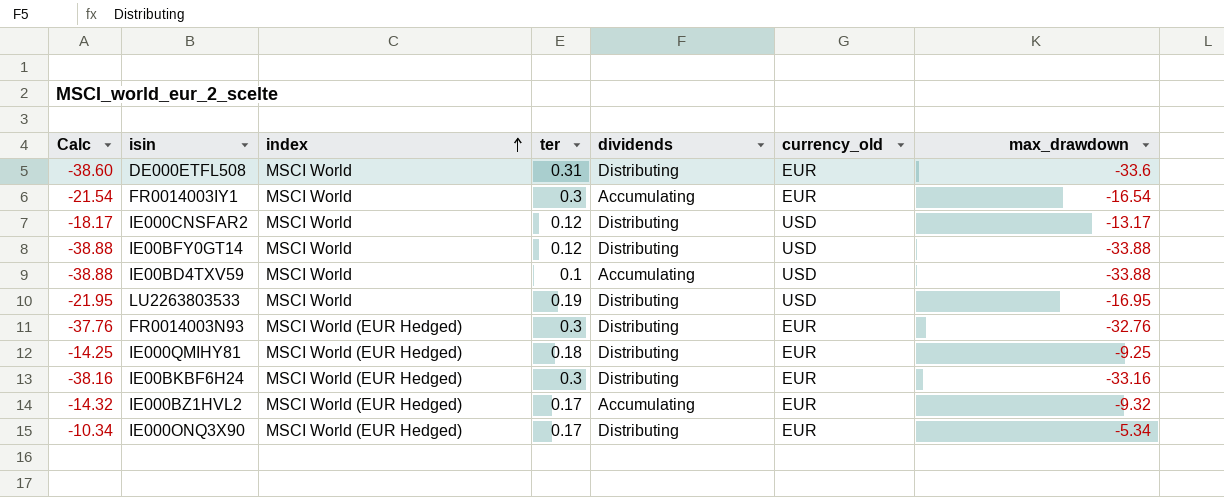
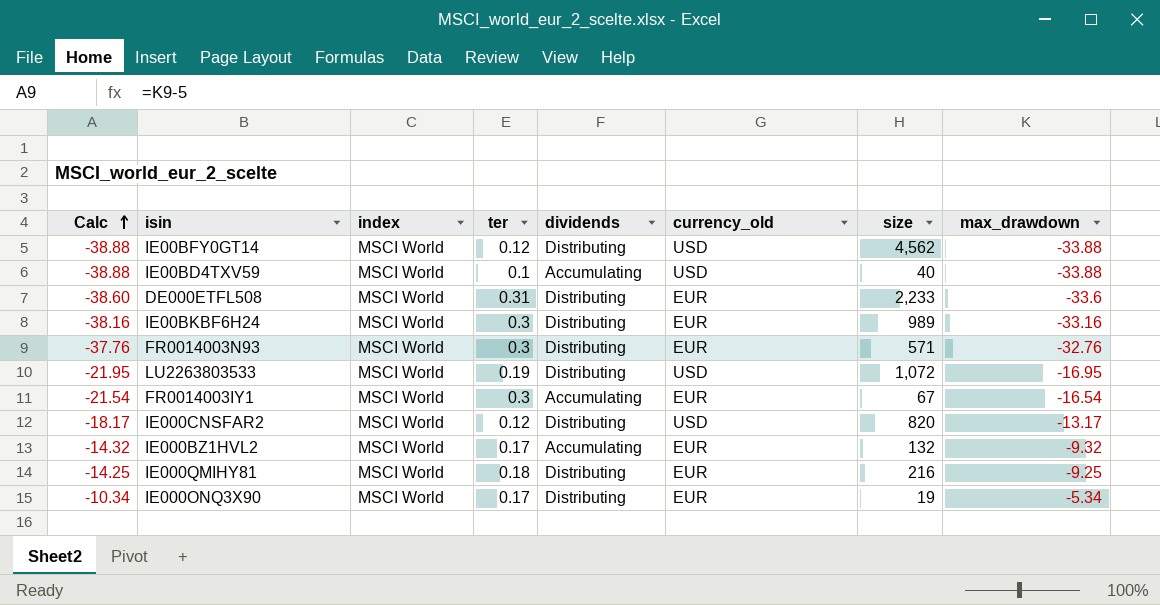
row order: index ascending -> Calc ascending
column size | position: none -> 7
IE00BKBF6H24 | index: MSCI World (EUR Hedged) -> MSCI World
FR0014003N93 | index: MSCI World (EUR Hedged) -> MSCI World
IE000BZ1HVL2 | index: MSCI World (EUR Hedged) -> MSCI World
IE000QMIHY81 | index: MSCI World (EUR Hedged) -> MSCI World
IE000ONQ3X90 | index: MSCI World (EUR Hedged) -> MSCI World

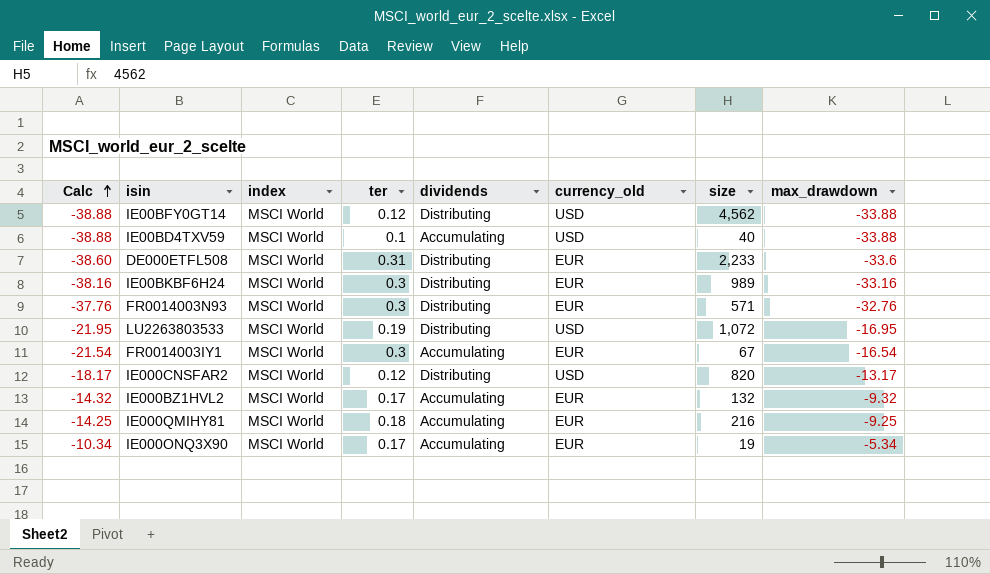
IE000QMIHY81 | dividends: Distributing -> Accumulating
IE000ONQ3X90 | dividends: Distributing -> Accumulating

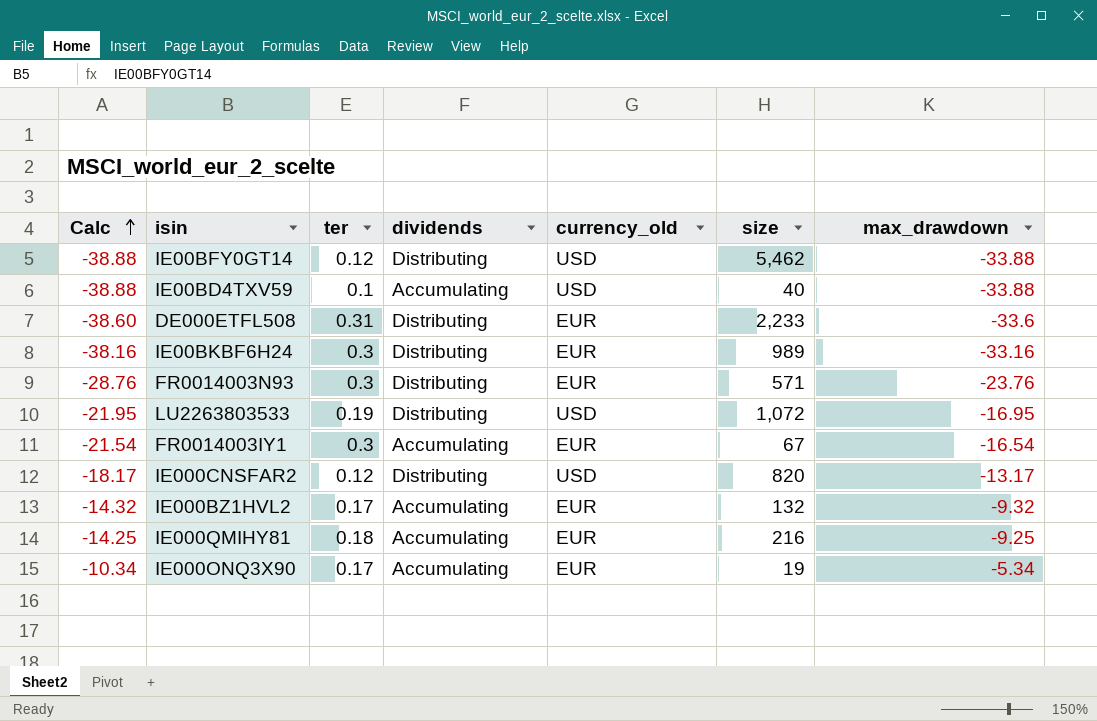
column index | position: 3 -> none
IE00BFY0GT14 | size: 4,562 -> 5,462
FR0014003N93 | Calc: -37.76 -> -28.76
FR0014003N93 | max_drawdown: -32.76 -> -23.76

